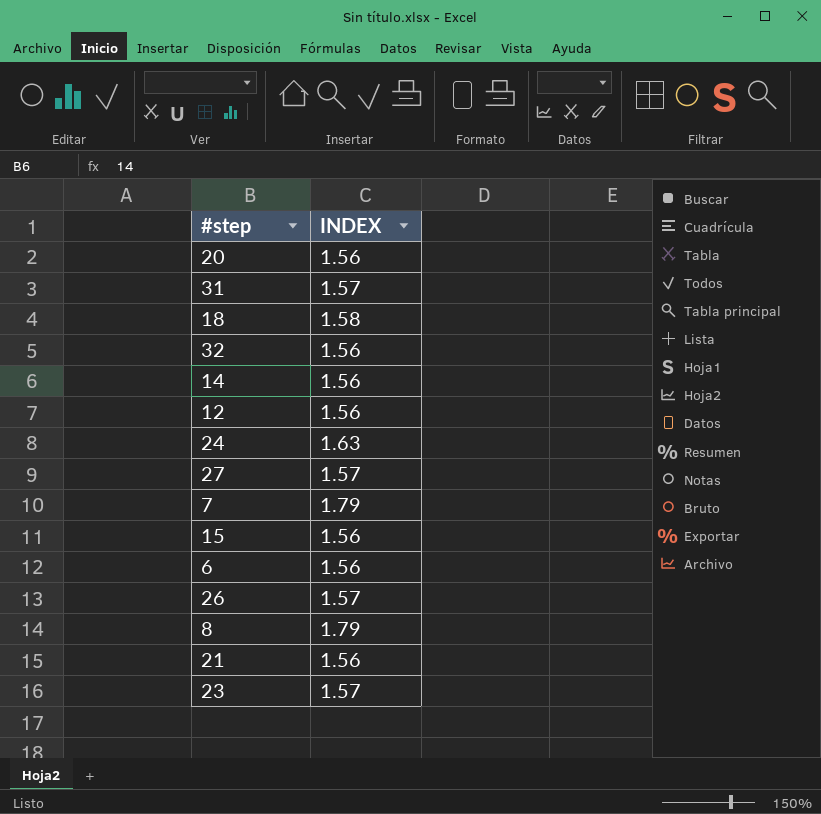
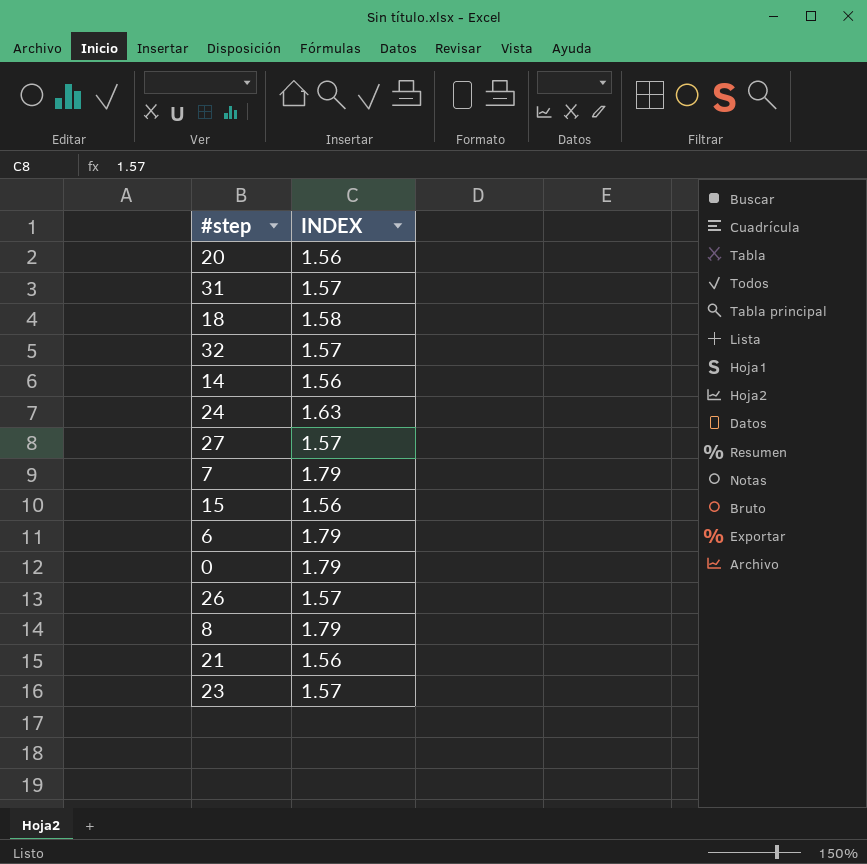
row 12: 1.56 -> none
32 | INDEX: 1.56 -> 1.57
6 | INDEX: 1.56 -> 1.79
row 0: none -> 1.79

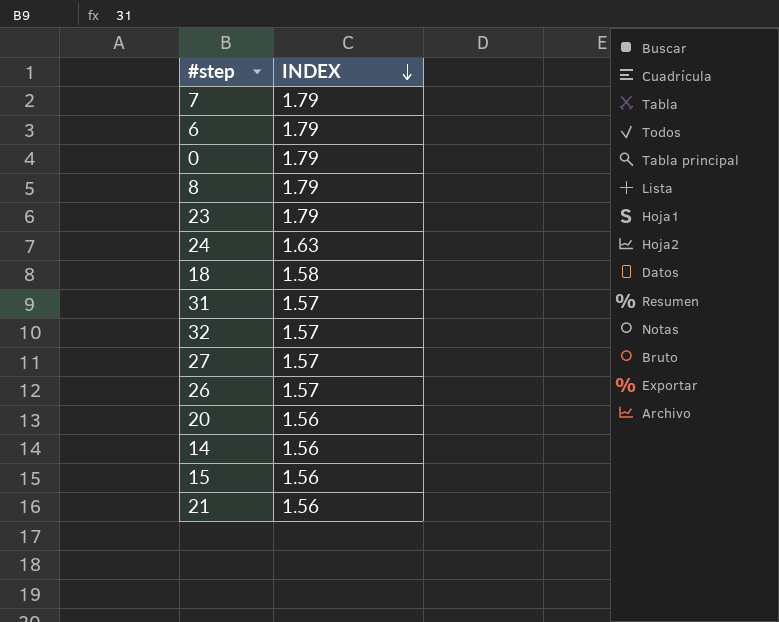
row order: none -> INDEX descending
23 | INDEX: 1.57 -> 1.79

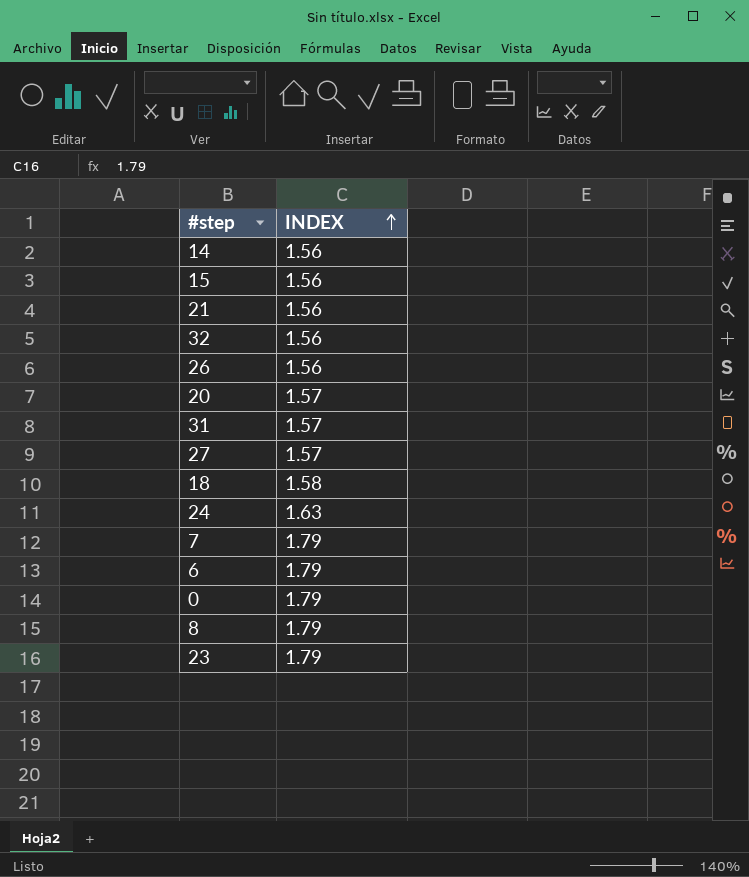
row order: INDEX descending -> INDEX ascending
32 | INDEX: 1.57 -> 1.56
26 | INDEX: 1.57 -> 1.56
20 | INDEX: 1.56 -> 1.57

